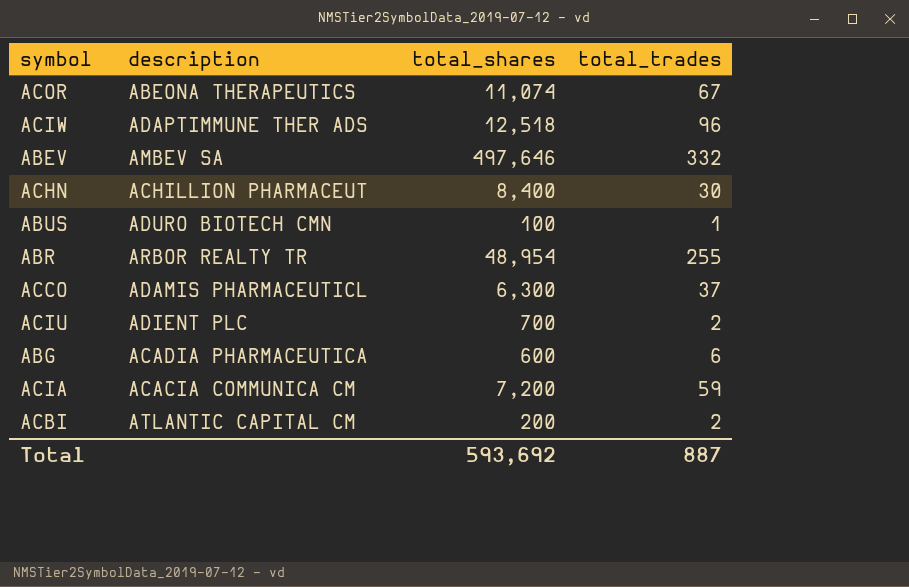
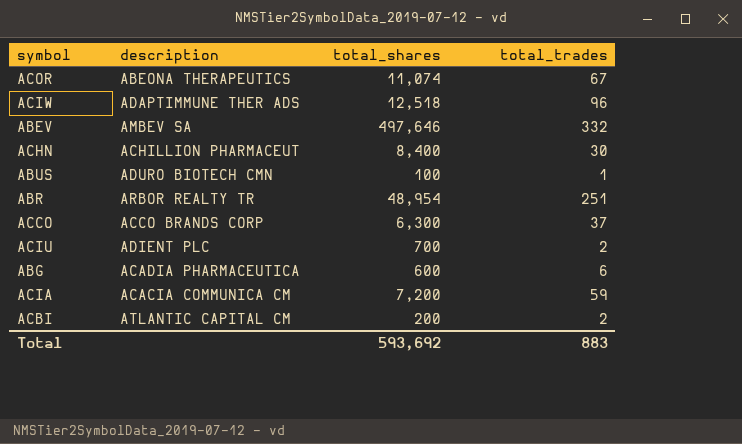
ABR | total_trades: 255 -> 251
ACCO | description: ADAMIS PHARMACEUTICL -> ACCO BRANDS CORP
Total | total_trades: 887 -> 883

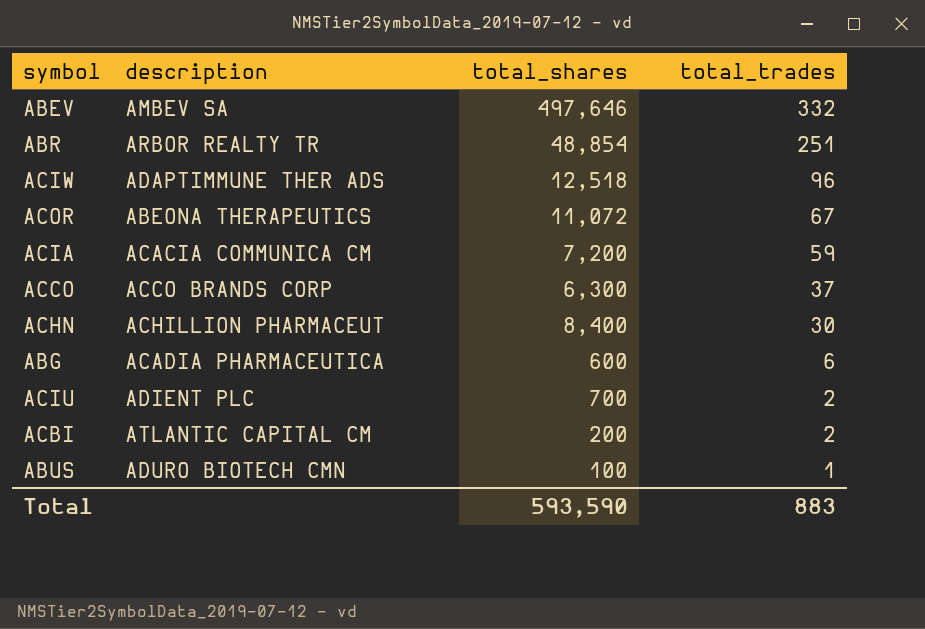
row order: none -> total_trades descending
ABR | total_shares: 48,954 -> 48,854
ACOR | total_shares: 11,074 -> 11,072
Total | total_shares: 593,692 -> 593,590

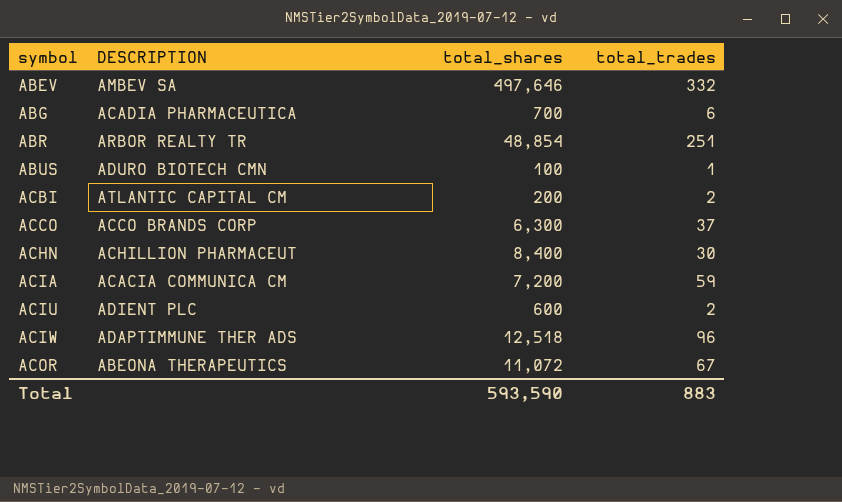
row order: total_trades descending -> symbol ascending
column name: description -> DESCRIPTION
ABG | total_shares: 600 -> 700
ACIU | total_shares: 700 -> 600

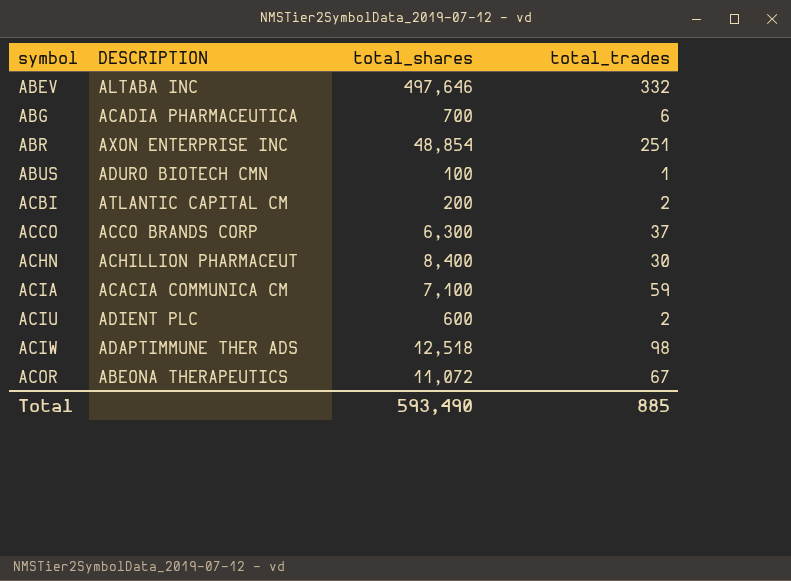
ABEV | DESCRIPTION: AMBEV SA -> ALTABA INC
ABR | DESCRIPTION: ARBOR REALTY TR -> AXON ENTERPRISE INC
ACIA | total_shares: 7,200 -> 7,100
ACIW | total_trades: 96 -> 98
Total | total_shares: 593,590 -> 593,490
Total | total_trades: 883 -> 885

